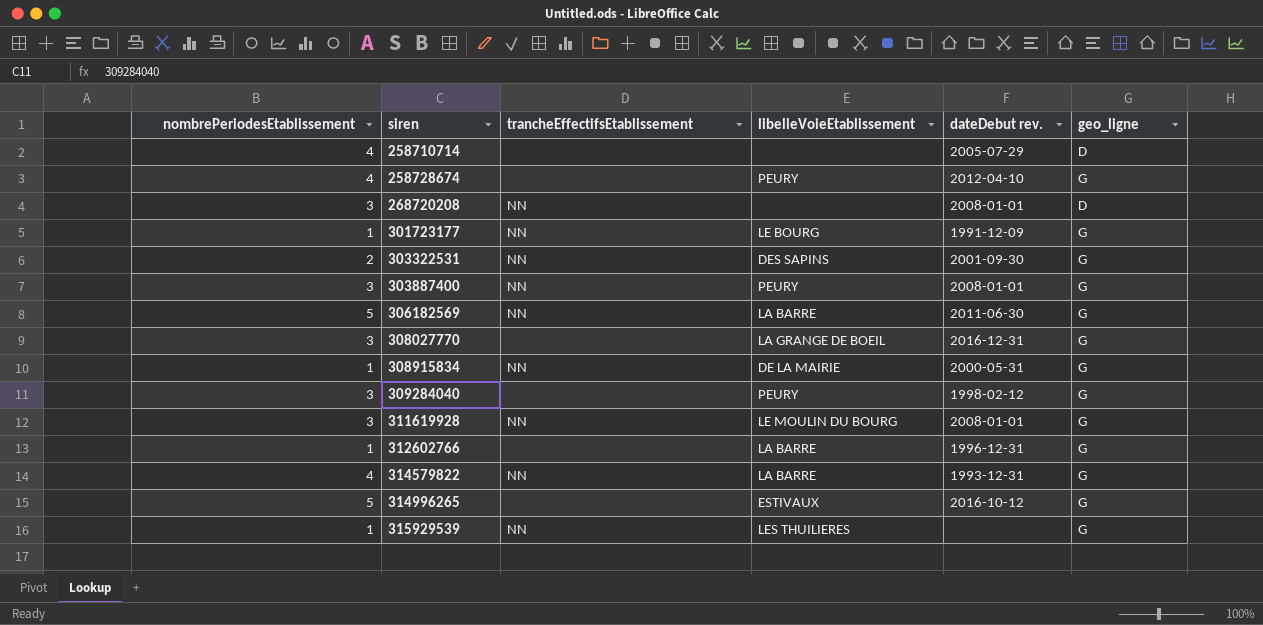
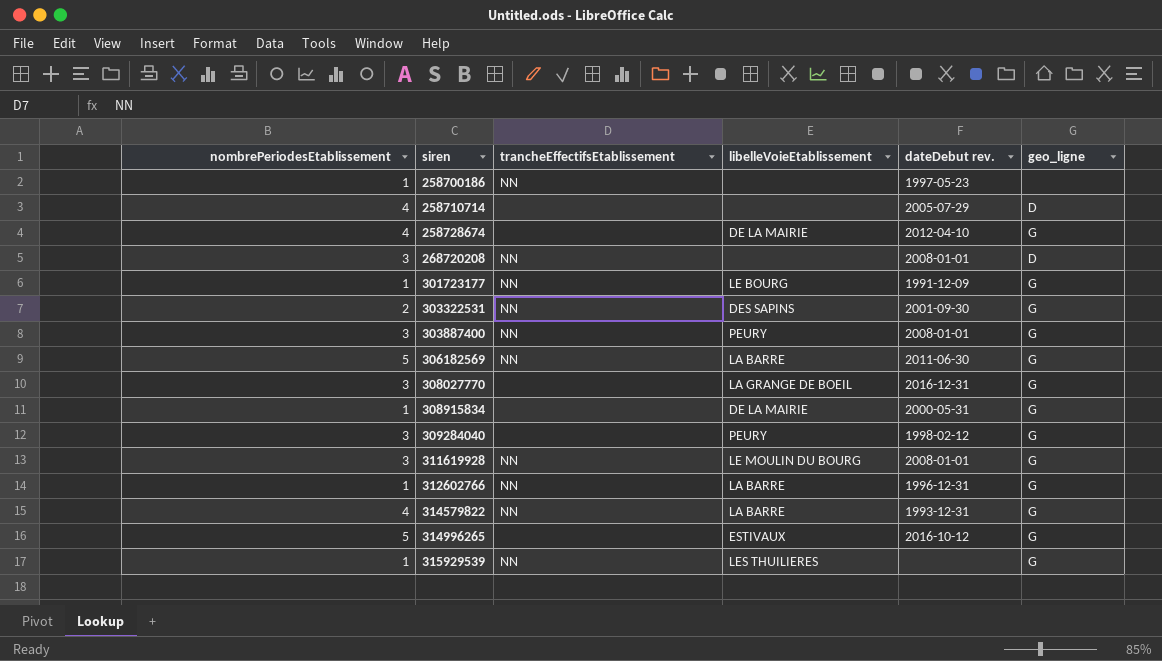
row 258700186: none -> 1 | NN | none | 1997-05-23 | none
258728674 | libelleVoieEtablissement: PEURY -> DE LA MAIRIE
308915834 | trancheEffectifsEtablissement: NN -> none
312602766 | trancheEffectifsEtablissement: none -> NN

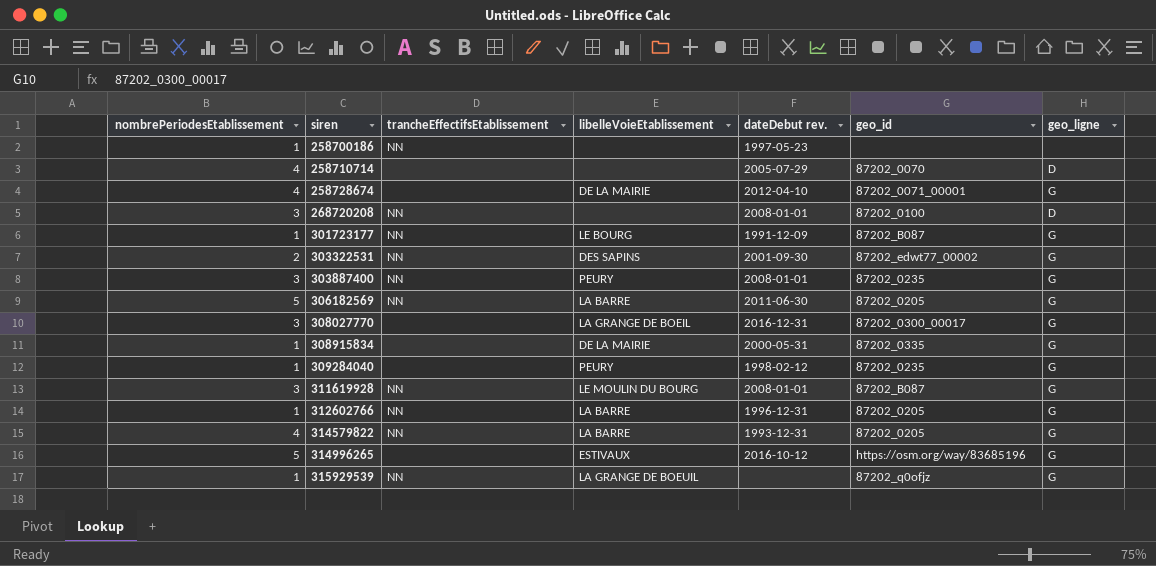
column geo_id | position: none -> 6
309284040 | nombrePeriodesEtablissement: 3 -> 1
315929539 | libelleVoieEtablissement: LES THUILIERES -> LA GRANGE DE BOEUIL

